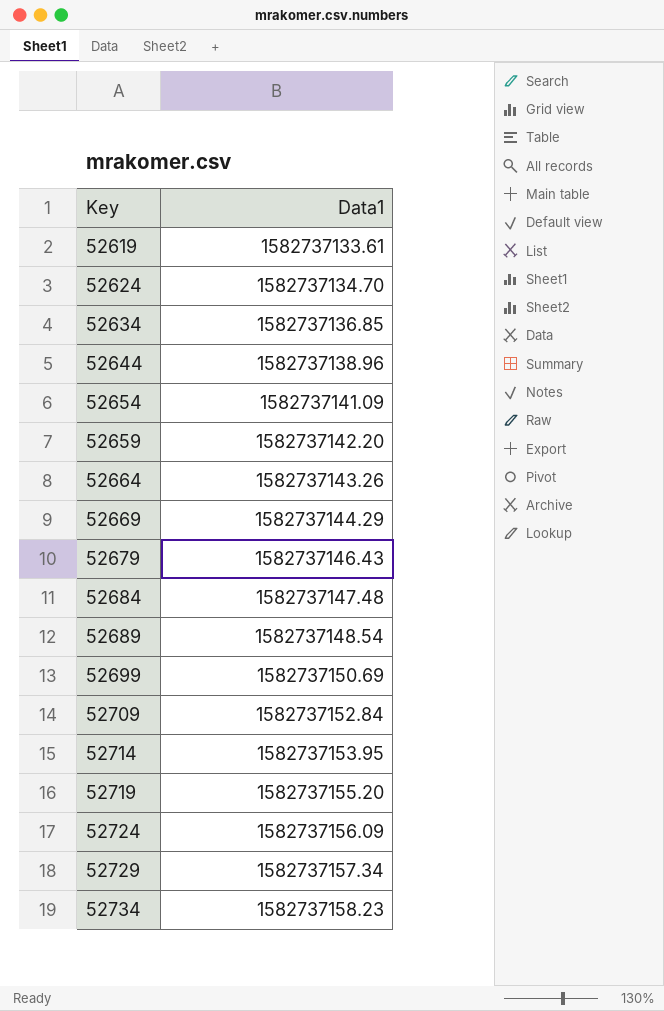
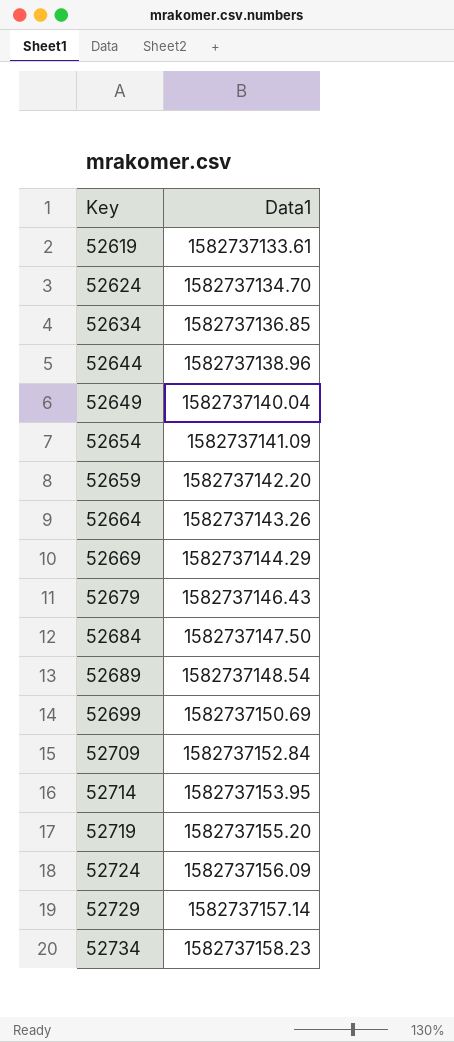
row 52649: none -> 1582737140.04
52684 | Data1: 1582737147.48 -> 1582737147.50
52729 | Data1: 1582737157.34 -> 1582737157.14

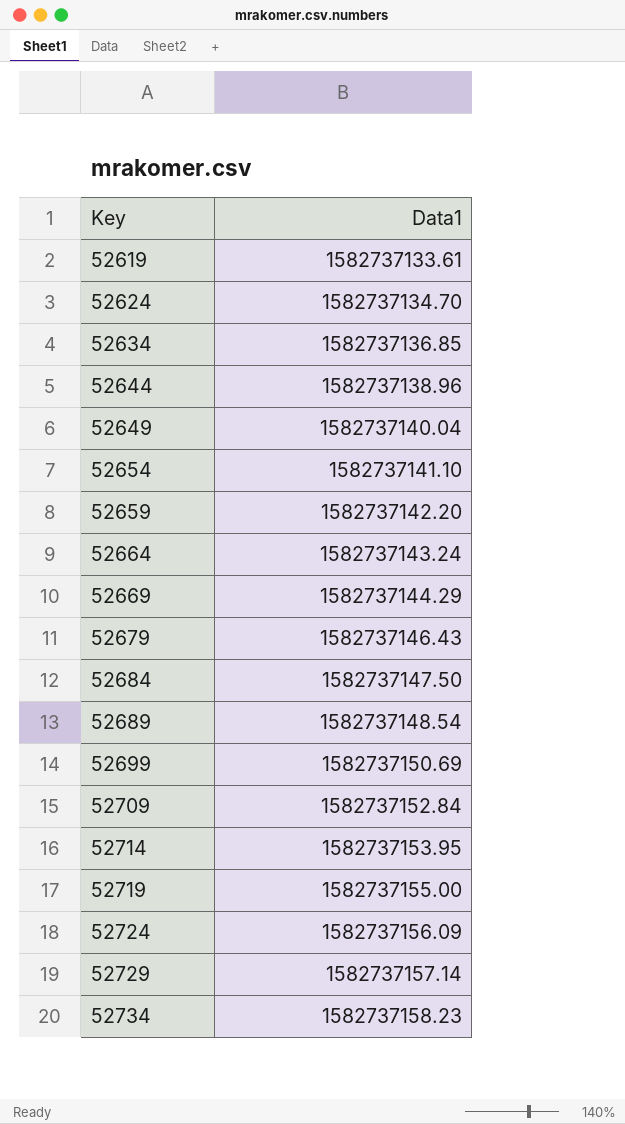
52654 | Data1: 1582737141.09 -> 1582737141.10
52664 | Data1: 1582737143.26 -> 1582737143.24
52719 | Data1: 1582737155.20 -> 1582737155.00

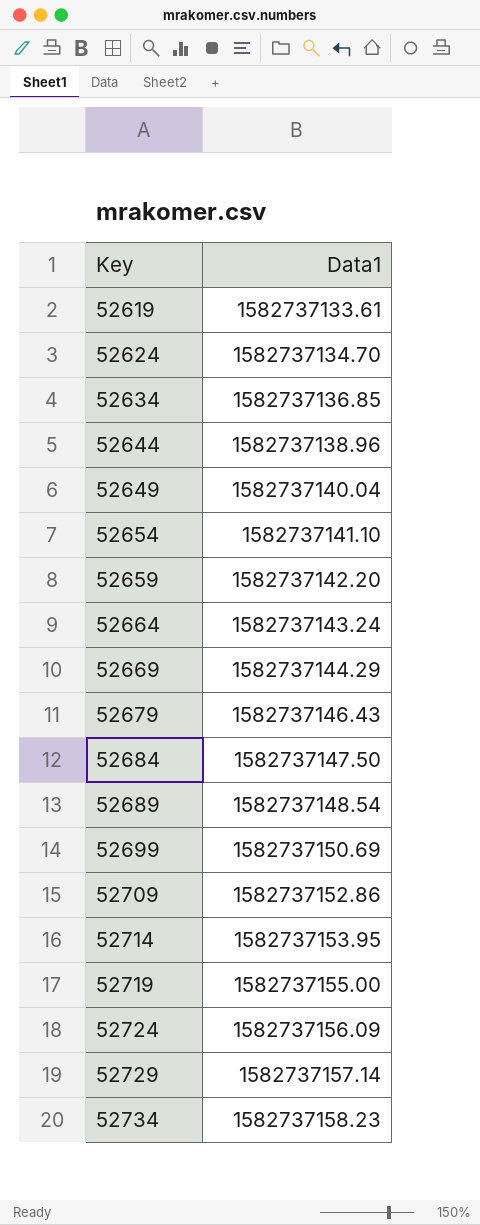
52709 | Data1: 1582737152.84 -> 1582737152.86

